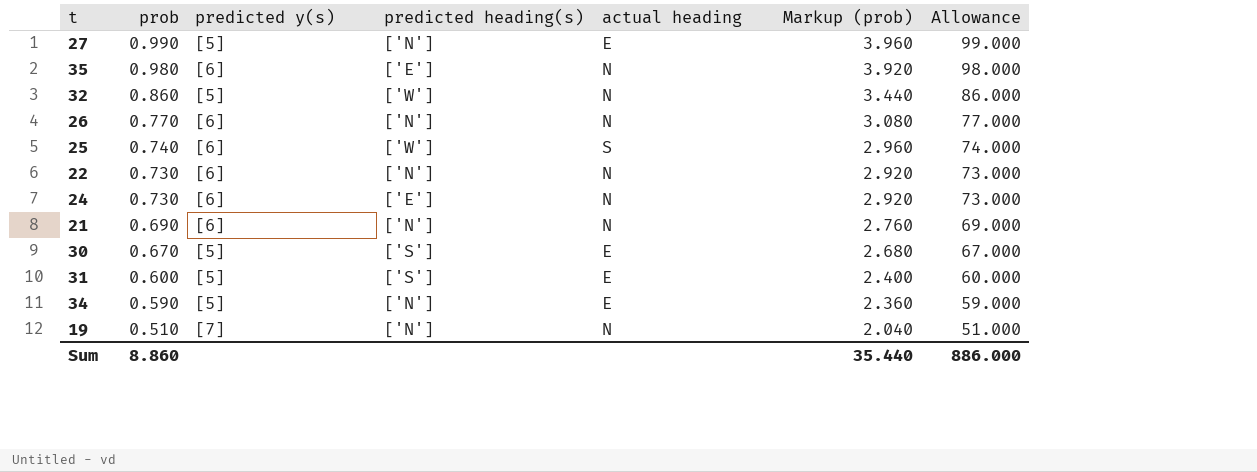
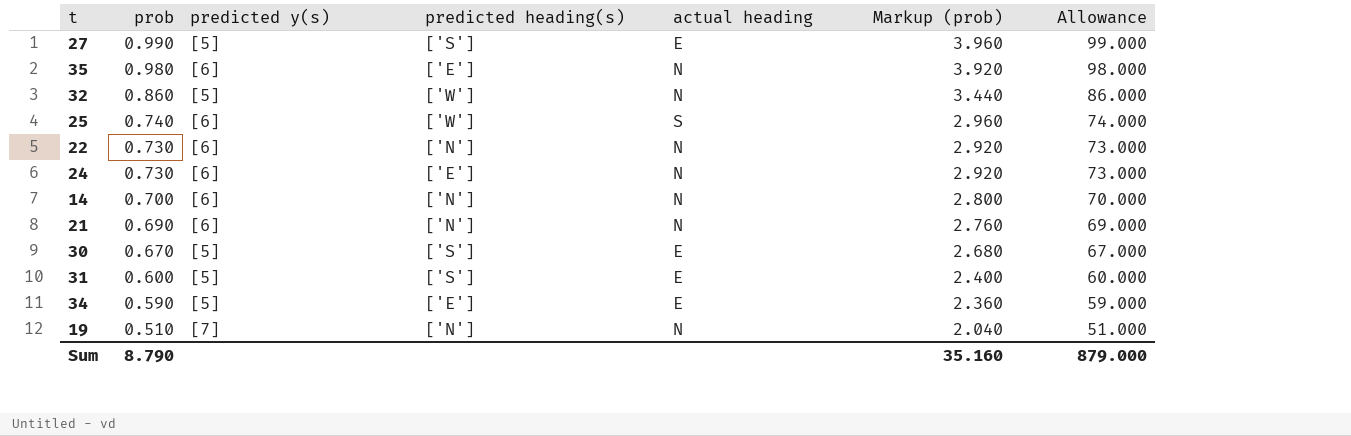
row 26: 0.770 | [6] | ['N'] | N | 3.080 | 77.000 -> none
27 | predicted heading(s): ['N'] -> ['S']
row 14: none -> 0.700 | [6] | ['N'] | N | 2.800 | 70.000
34 | predicted heading(s): ['N'] -> ['E']
Sum | prob: 8.860 -> 8.790
Sum | Markup (prob): 35.440 -> 35.160
Sum | Allowance: 886.000 -> 879.000

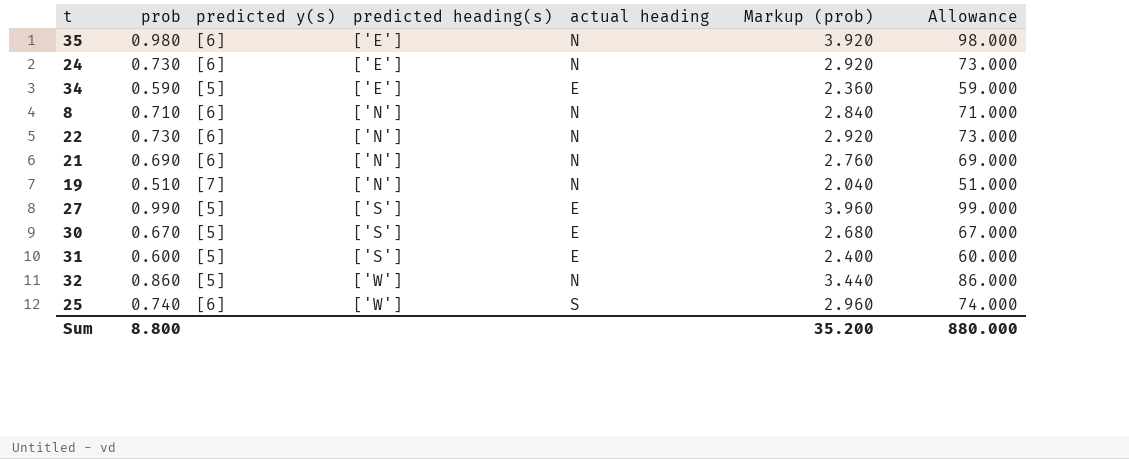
row order: prob descending -> predicted heading(s) ascending
row 14: 0.700 | [6] | ['N'] | N | 2.800 | 70.000 -> none
row 8: none -> 0.710 | [6] | ['N'] | N | 2.840 | 71.000
Sum | prob: 8.790 -> 8.800
Sum | Markup (prob): 35.160 -> 35.200
Sum | Allowance: 879.000 -> 880.000

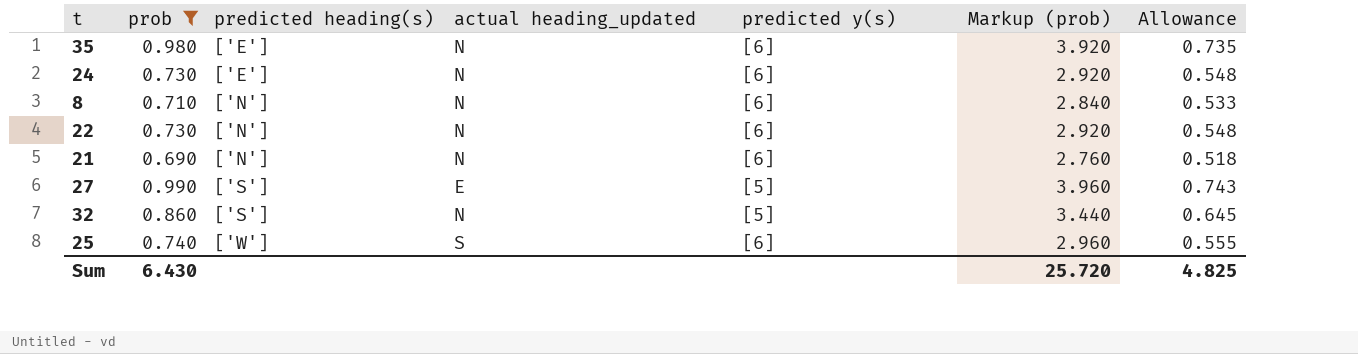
filter: none -> prob >= 0.690
column name: actual heading -> actual heading_updated
column predicted y(s) | position: 3 -> 5
column Allowance | formula: [prob] * 100 -> [prob] * 0.75
32 | predicted heading(s): ['W'] -> ['S']
Sum | prob: 8.800 -> 6.430
Sum | Markup (prob): 35.200 -> 25.720
Sum | Allowance: 880.000 -> 4.825

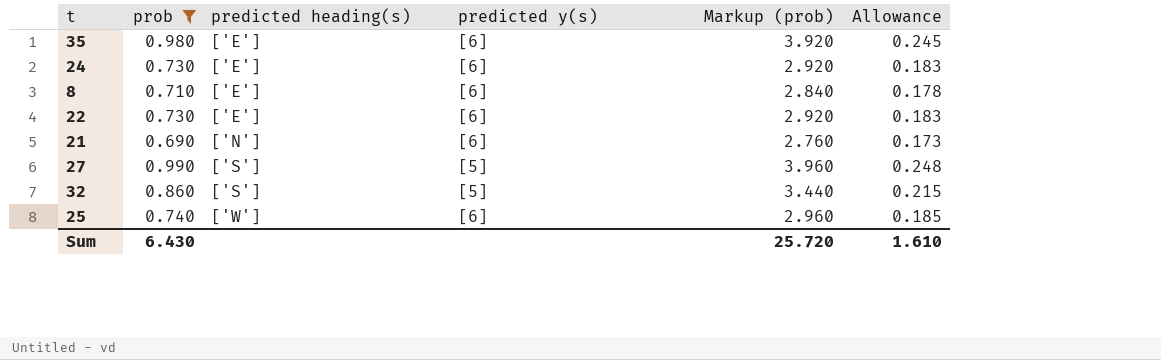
column actual heading_updated | position: 4 -> none
column Allowance | formula: [prob] * 0.75 -> [prob] * 0.25
8 | predicted heading(s): ['N'] -> ['E']
22 | predicted heading(s): ['N'] -> ['E']
Sum | Allowance: 4.825 -> 1.610

